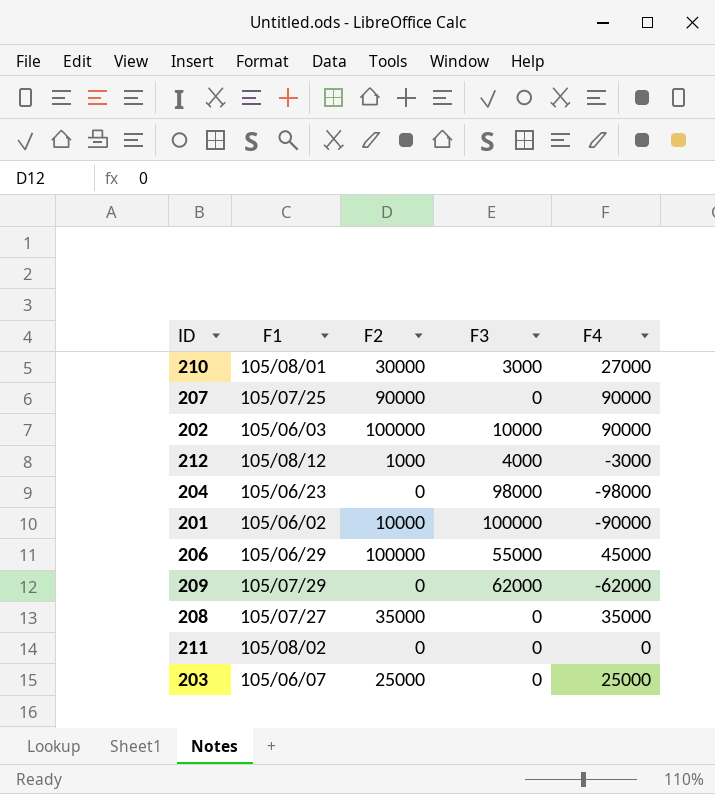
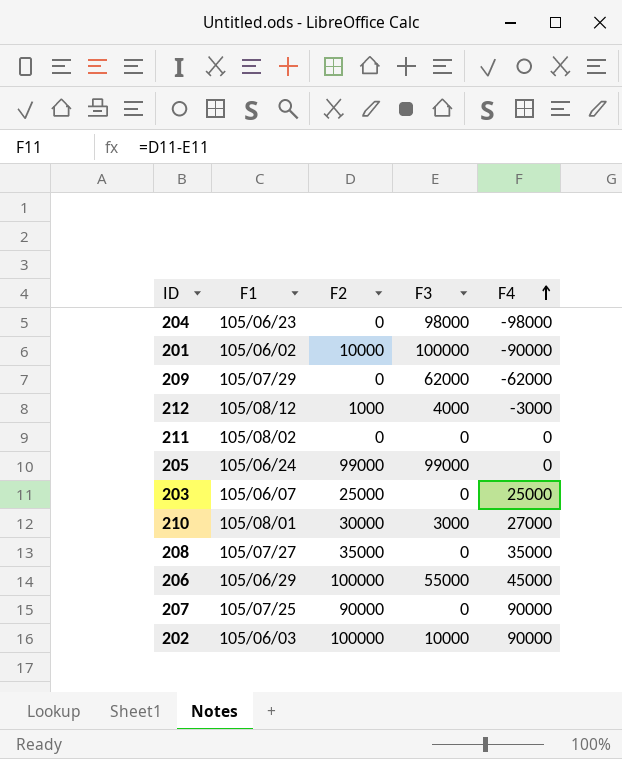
row order: none -> F4 ascending
row 205: none -> 105/06/24 | 99000 | 99000 | 0

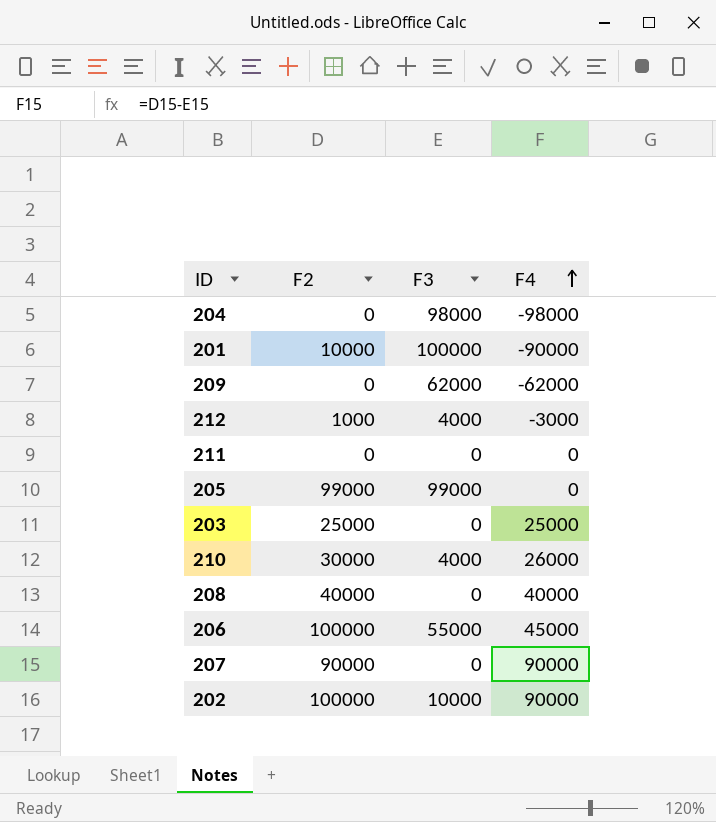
column F1 | position: 2 -> none
210 | F3: 3000 -> 4000
210 | F4: 27000 -> 26000
208 | F2: 35000 -> 40000
208 | F4: 35000 -> 40000

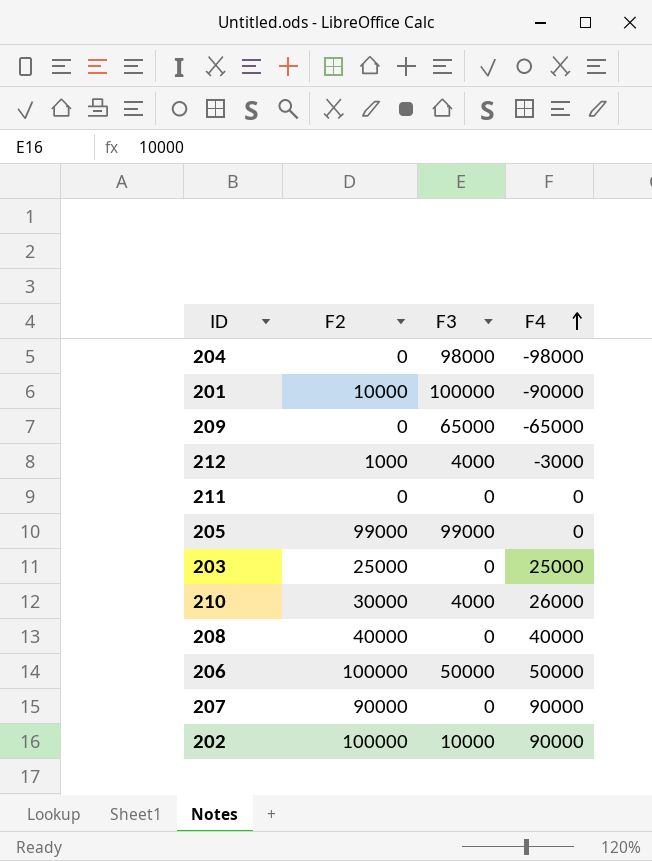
209 | F3: 62000 -> 65000
209 | F4: -62000 -> -65000
206 | F3: 55000 -> 50000
206 | F4: 45000 -> 50000

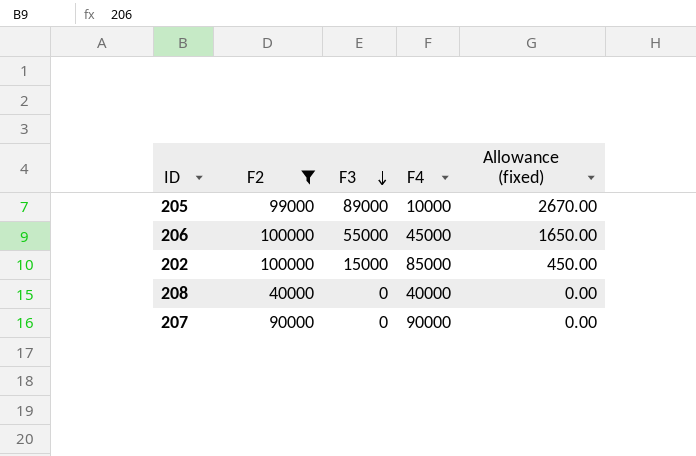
filter: none -> F2 >= 40000
row order: F4 ascending -> F3 descending
column Allowance (fixed) | formula: none -> [F3] * 0.03
205 | F3: 99000 -> 89000
205 | F4: 0 -> 10000
206 | F3: 50000 -> 55000
206 | F4: 50000 -> 45000
202 | F3: 10000 -> 15000
202 | F4: 90000 -> 85000

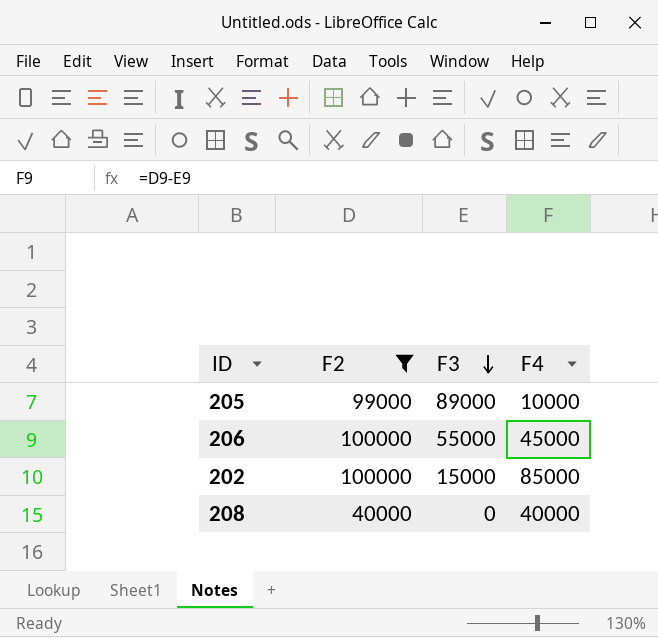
column Allowance (fixed) | formula: [F3] * 0.03 -> none
row 207: 90000 | 0 | 90000 | 0.00 -> none

